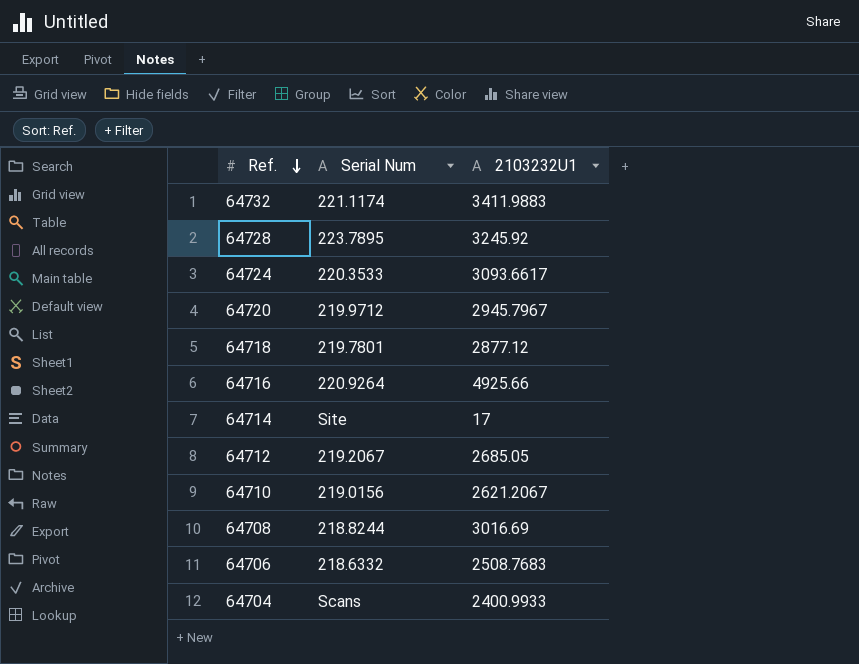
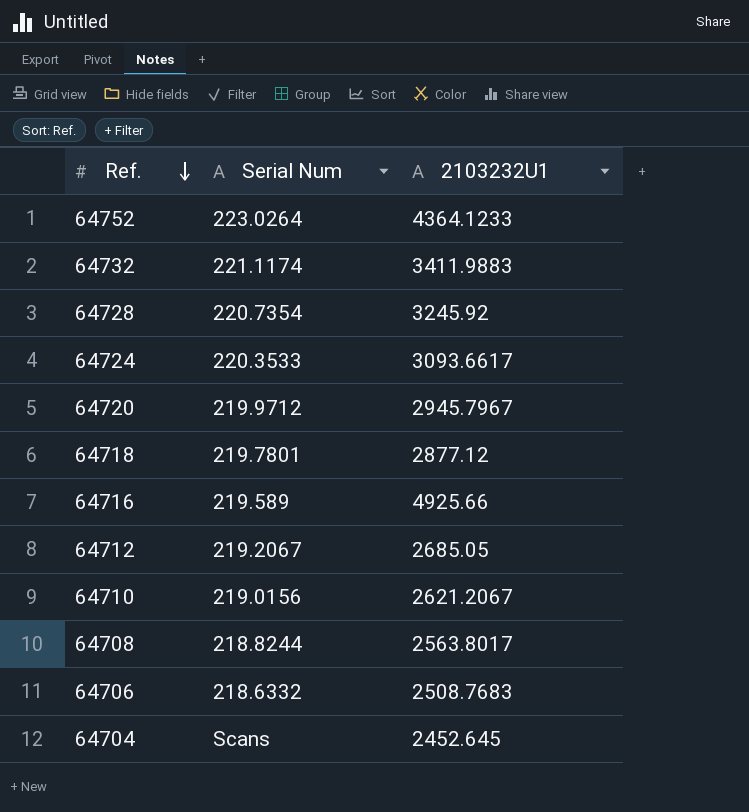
row 64714: Site | 17 -> none
row 64752: none -> 223.0264 | 4364.1233
64728 | Serial Num: 223.7895 -> 220.7354
64716 | Serial Num: 220.9264 -> 219.589
64708 | 2103232U1: 3016.69 -> 2563.8017
64704 | 2103232U1: 2400.9933 -> 2452.645

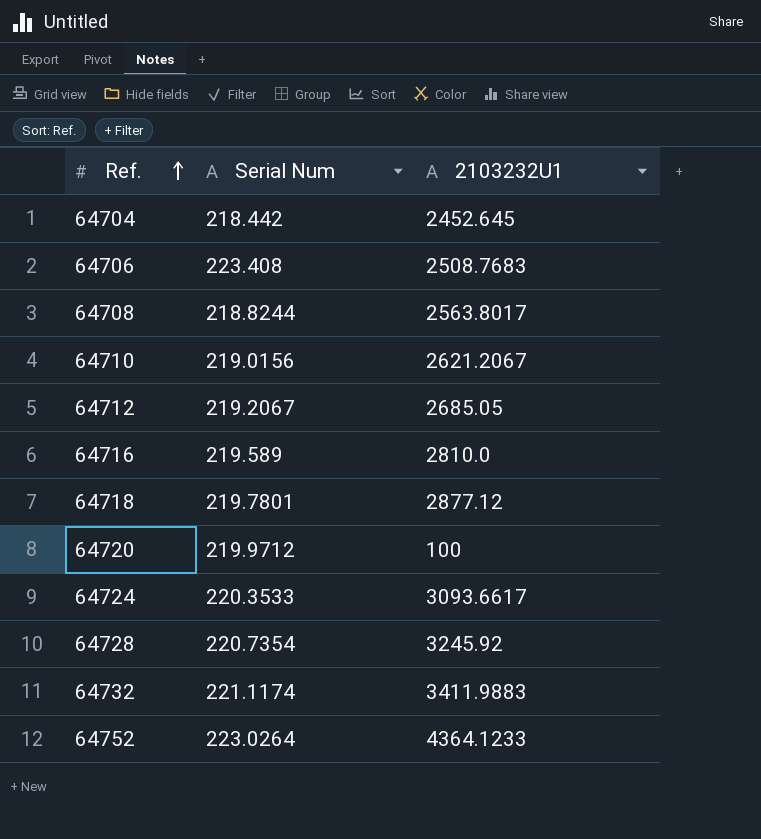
row order: Ref. descending -> Ref. ascending
64704 | Serial Num: Scans -> 218.442
64706 | Serial Num: 218.6332 -> 223.408
64716 | 2103232U1: 4925.66 -> 2810.0
64720 | 2103232U1: 2945.7967 -> 100

